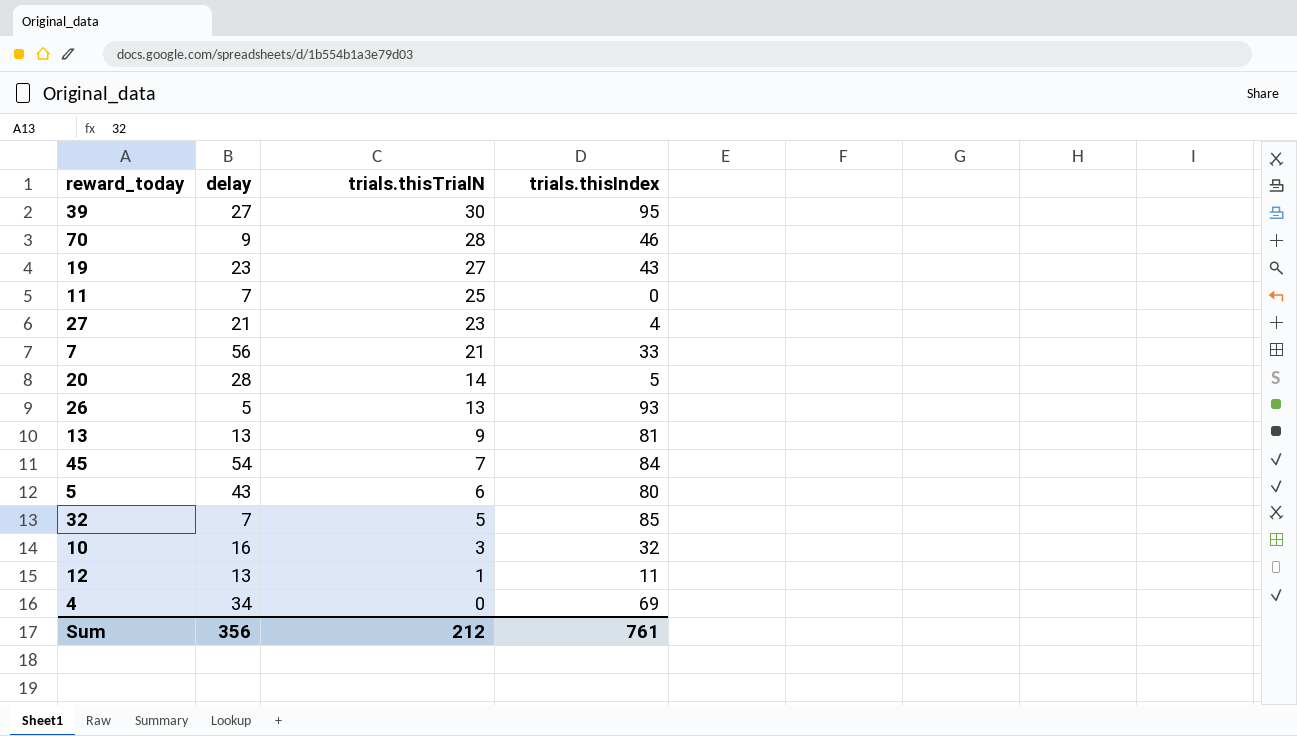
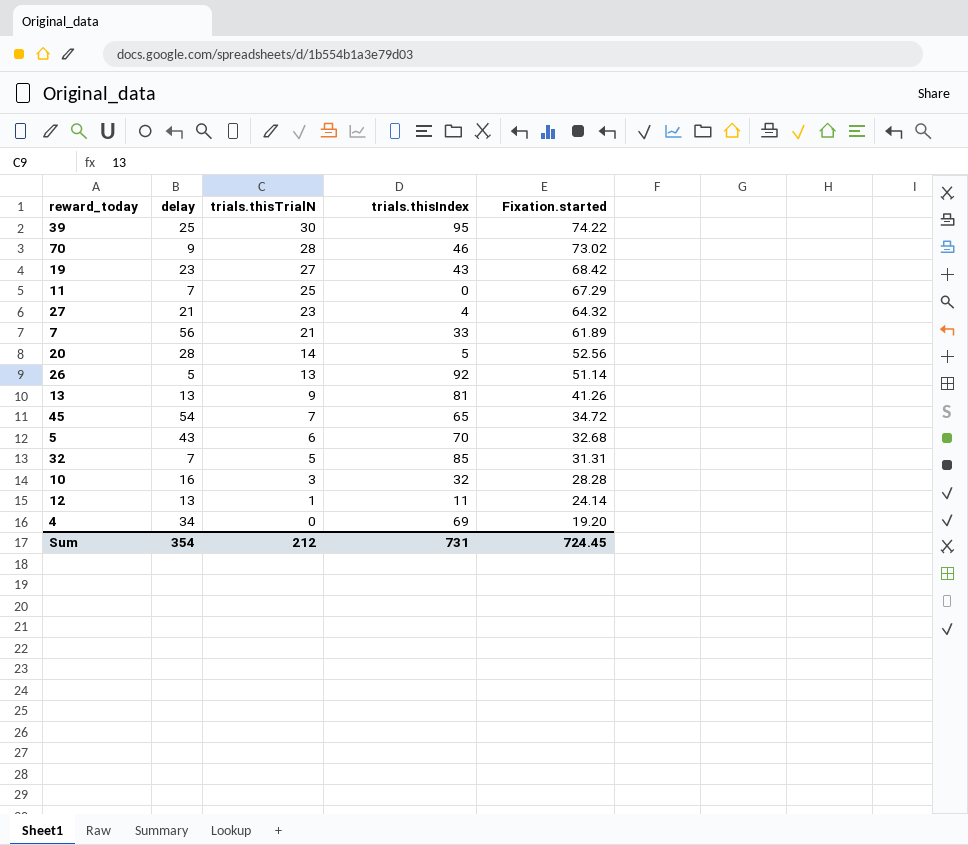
column Fixation.started | position: none -> 5
39 | delay: 27 -> 25
26 | trials.thisIndex: 93 -> 92
45 | trials.thisIndex: 84 -> 65
5 | trials.thisIndex: 80 -> 70
Sum | delay: 356 -> 354
Sum | trials.thisIndex: 761 -> 731

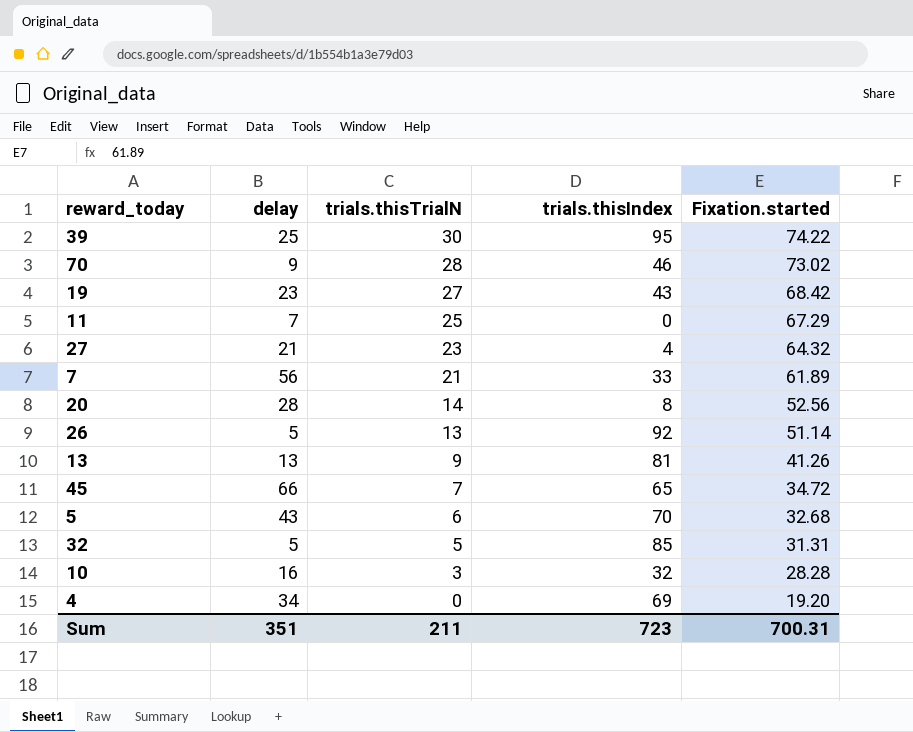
row 12: 13 | 1 | 11 | 24.14 -> none
20 | trials.thisIndex: 5 -> 8
45 | delay: 54 -> 66
32 | delay: 7 -> 5
Sum | delay: 354 -> 351
Sum | trials.thisTrialN: 212 -> 211
Sum | trials.thisIndex: 731 -> 723
Sum | Fixation.started: 724.45 -> 700.31

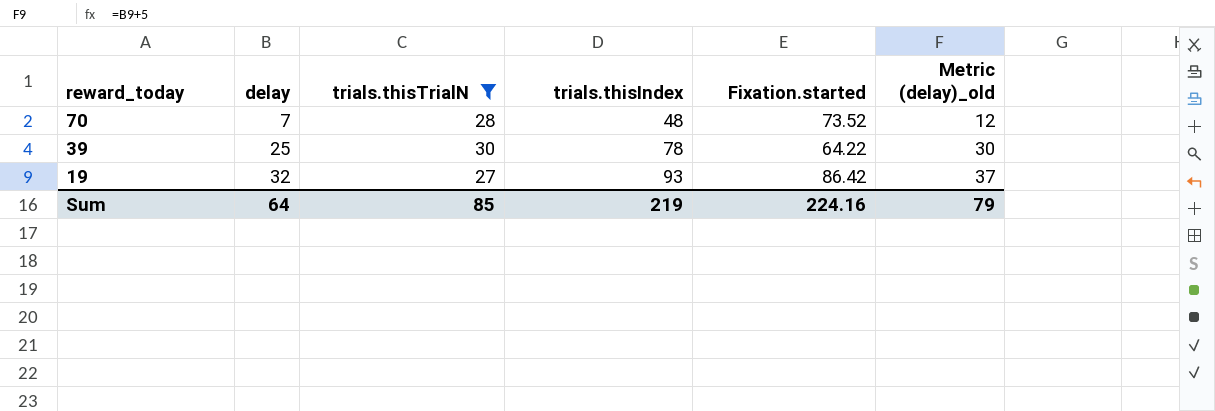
filter: none -> trials.thisTrialN >= 27
row order: trials.thisTrialN descending -> reward_today descending
column Metric (delay)_old | formula: none -> [delay] + 5
70 | delay: 9 -> 7
70 | trials.thisIndex: 46 -> 48
70 | Fixation.started: 73.02 -> 73.52
39 | trials.thisIndex: 95 -> 78
39 | Fixation.started: 74.22 -> 64.22
19 | delay: 23 -> 32
19 | trials.thisIndex: 43 -> 93
19 | Fixation.started: 68.42 -> 86.42
Sum | delay: 351 -> 64
Sum | trials.thisTrialN: 211 -> 85
Sum | trials.thisIndex: 723 -> 219
Sum | Fixation.started: 700.31 -> 224.16

